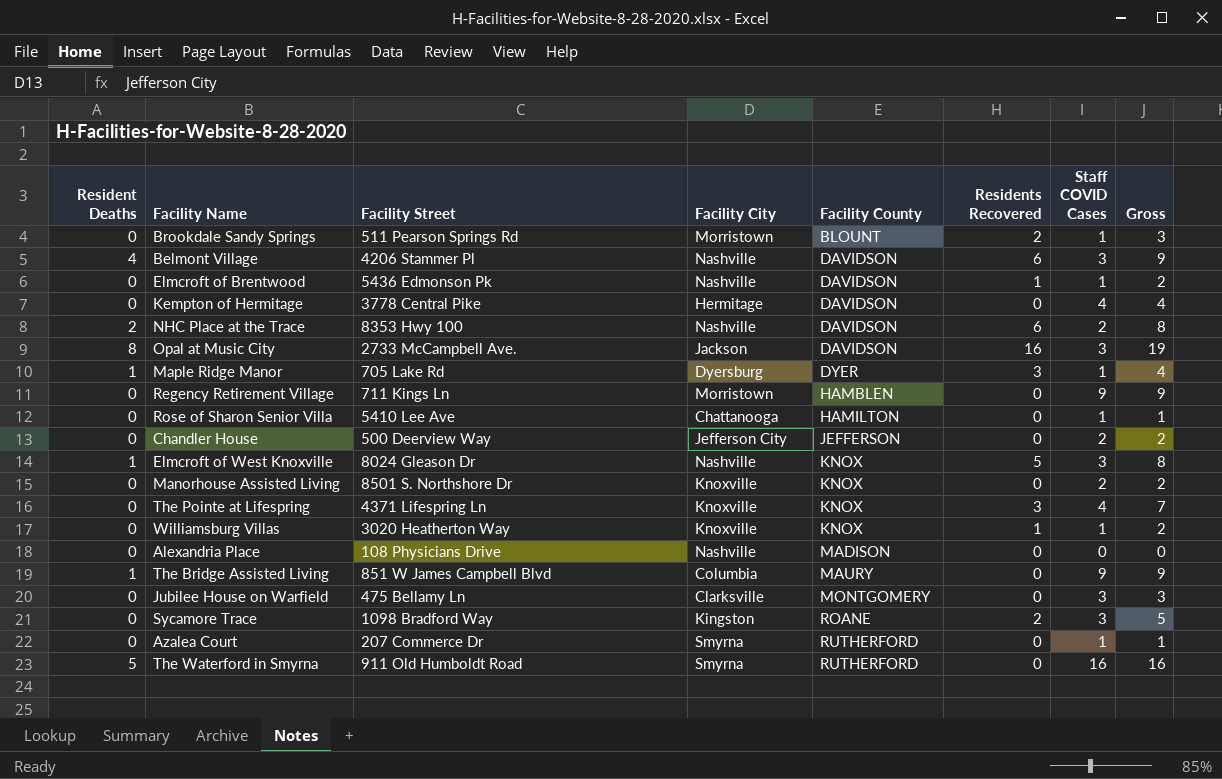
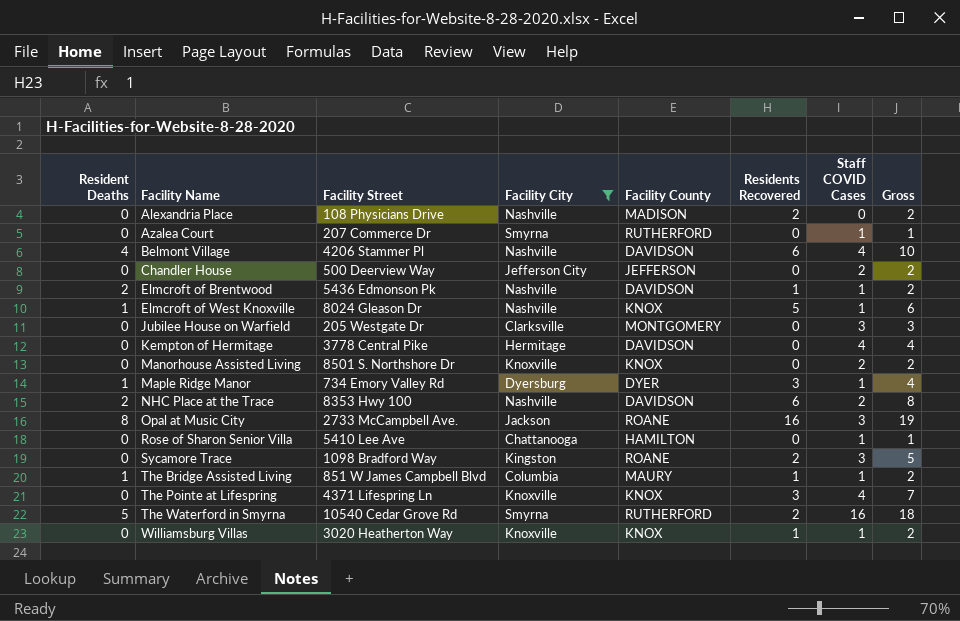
filter: none -> Facility City != Morristown
row order: Facility County ascending -> Facility Name ascending
Alexandria Place | Residents Recovered: 0 -> 2
Alexandria Place | Gross: 0 -> 2
Belmont Village | Staff COVID Cases: 3 -> 4
Belmont Village | Gross: 9 -> 10
Elmcroft of Brentwood | Resident Deaths: 0 -> 2
Elmcroft of West Knoxville | Staff COVID Cases: 3 -> 1
Elmcroft of West Knoxville | Gross: 8 -> 6
Jubilee House on Warfield | Facility Street: 475 Bellamy Ln -> 205 Westgate Dr
Maple Ridge Manor | Facility Street: 705 Lake Rd -> 734 Emory Valley Rd
Opal at Music City | Facility County: DAVIDSON -> ROANE
The Bridge Assisted Living | Residents Recovered: 0 -> 1
The Bridge Assisted Living | Staff COVID Cases: 9 -> 1
The Bridge Assisted Living | Gross: 9 -> 2
The Waterford in Smyrna | Facility Street: 911 Old Humboldt Road -> 10540 Cedar Grove Rd
The Waterford in Smyrna | Residents Recovered: 0 -> 2
The Waterford in Smyrna | Gross: 16 -> 18

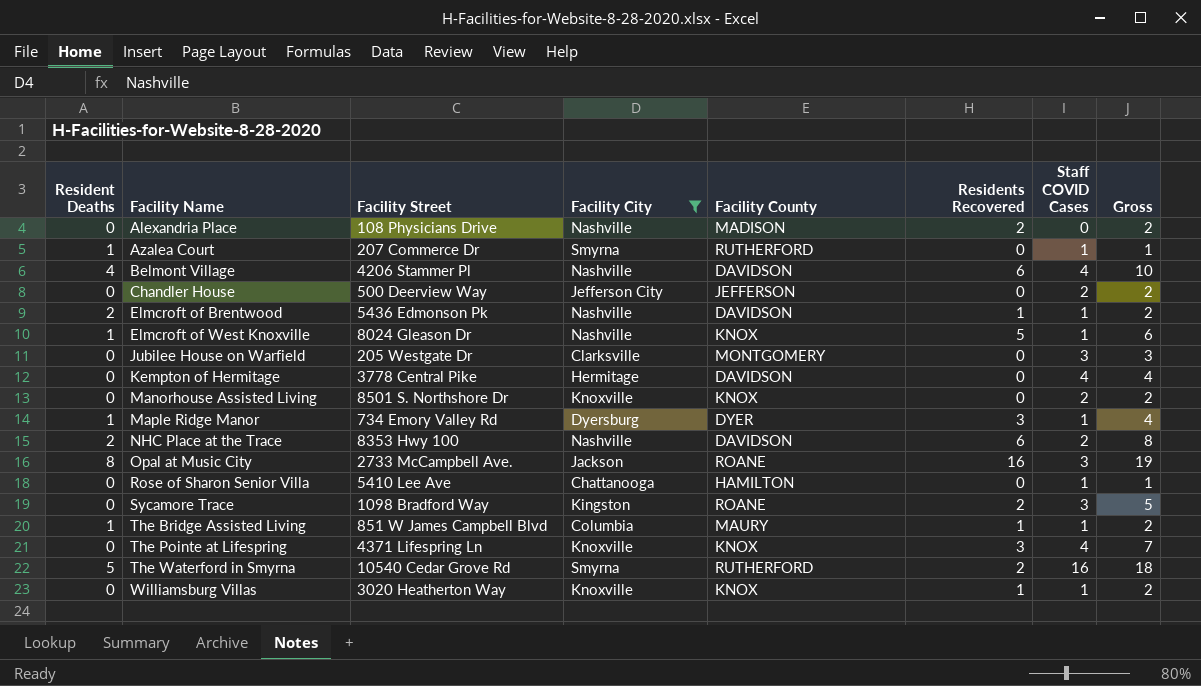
Azalea Court | Resident Deaths: 0 -> 1

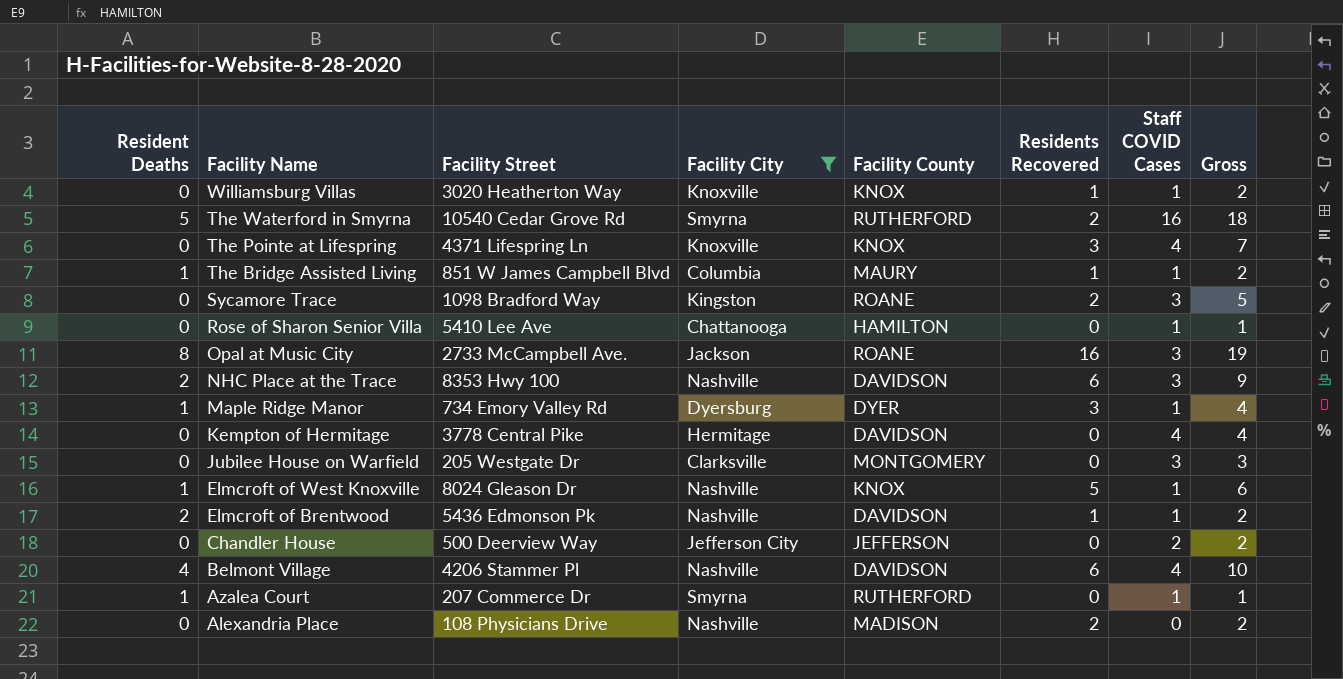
row order: Facility Name ascending -> Facility Name descending
row Manorhouse Assisted Living: 0 | 8501 S. Northshore Dr | Knoxville | KNOX | 0 | 2 | 2 -> none
NHC Place at the Trace | Staff COVID Cases: 2 -> 3
NHC Place at the Trace | Gross: 8 -> 9

